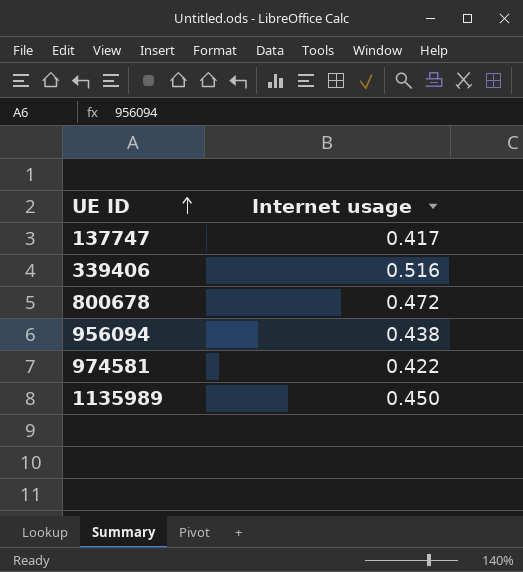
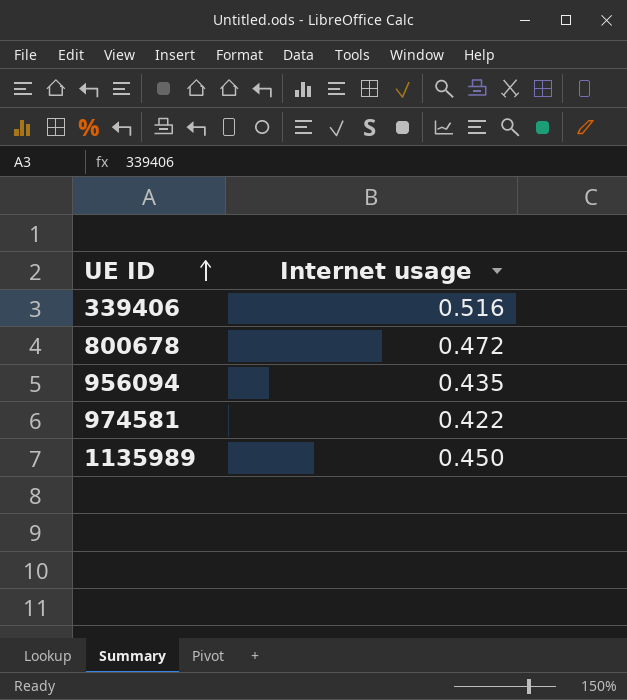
row 137747: 0.417 -> none
956094 | Internet usage: 0.438 -> 0.435

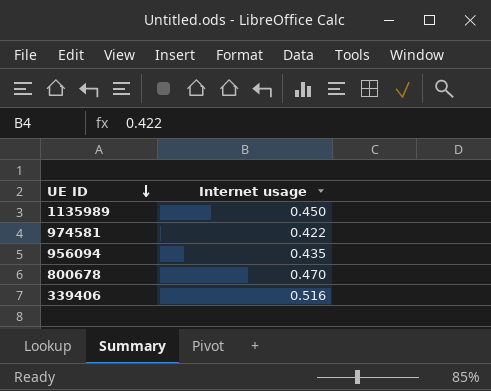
row order: UE ID ascending -> UE ID descending
800678 | Internet usage: 0.472 -> 0.470

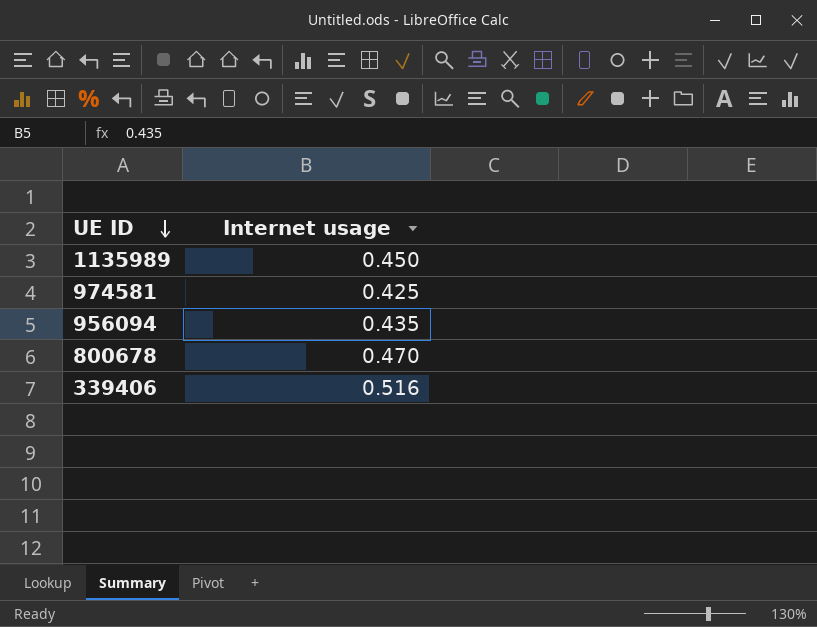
974581 | Internet usage: 0.422 -> 0.425

